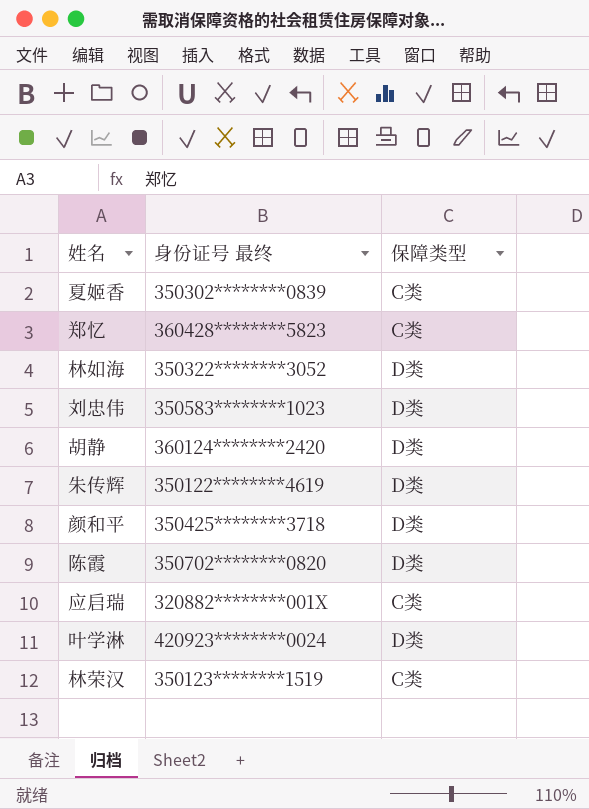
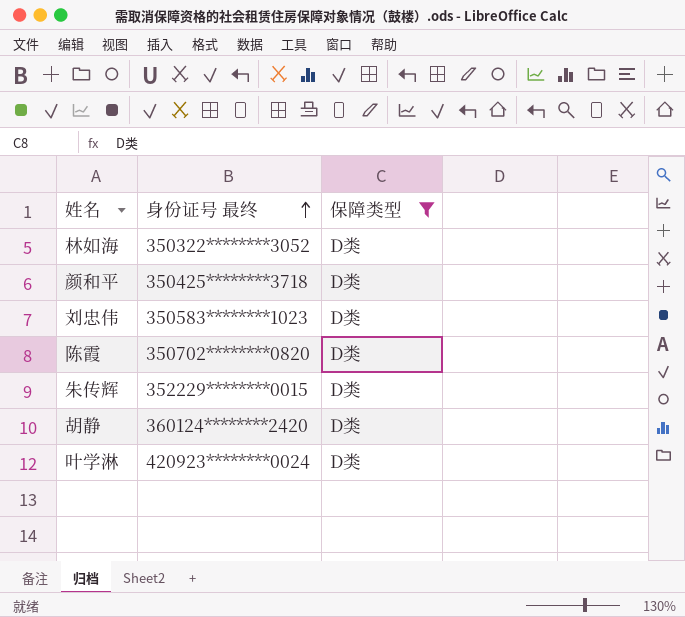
filter: none -> 保障类型 = D类
row order: none -> 身份证号 最终 ascending
朱传辉 | 身份证号 最终: 350122********4619 -> 352229********0015

